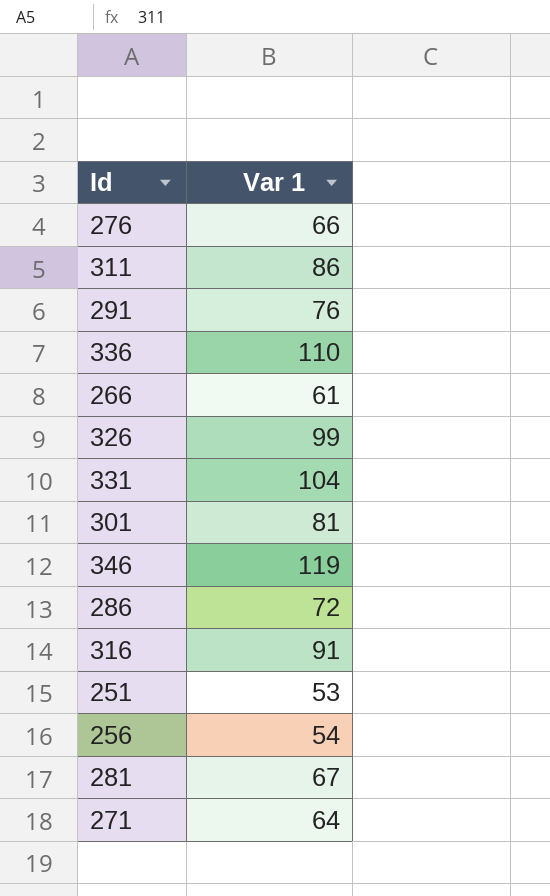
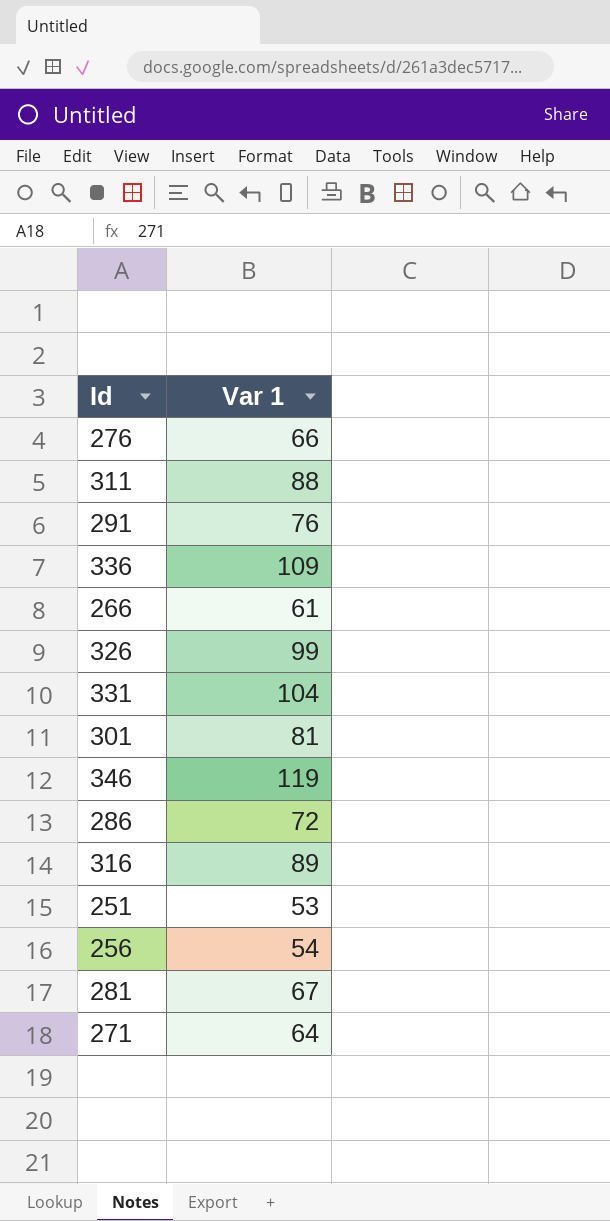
311 | Var 1: 86 -> 88
336 | Var 1: 110 -> 109
316 | Var 1: 91 -> 89

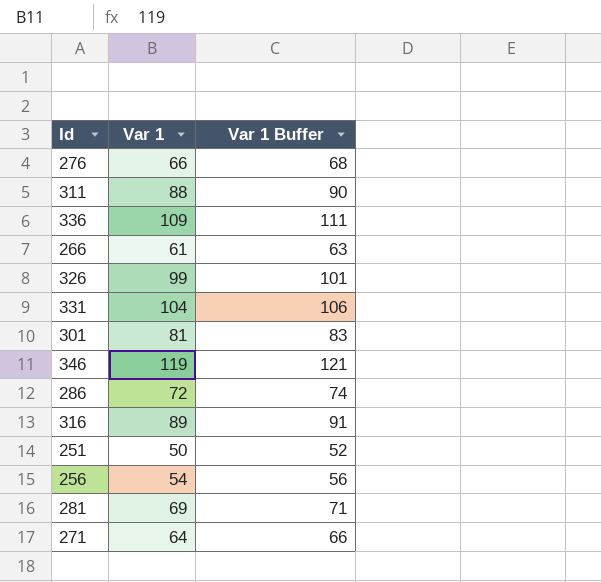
column Var 1 Buffer | formula: none -> [Var 1] + 2
row 291: 76 -> none
251 | Var 1: 53 -> 50
281 | Var 1: 67 -> 69

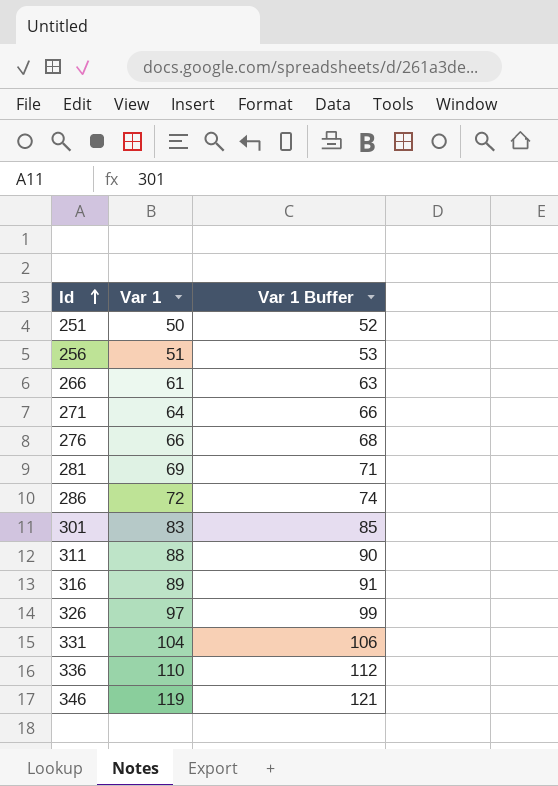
row order: none -> Id ascending
256 | Var 1: 54 -> 51
256 | Var 1 Buffer: 56 -> 53
301 | Var 1: 81 -> 83
301 | Var 1 Buffer: 83 -> 85
326 | Var 1: 99 -> 97
326 | Var 1 Buffer: 101 -> 99
336 | Var 1: 109 -> 110
336 | Var 1 Buffer: 111 -> 112

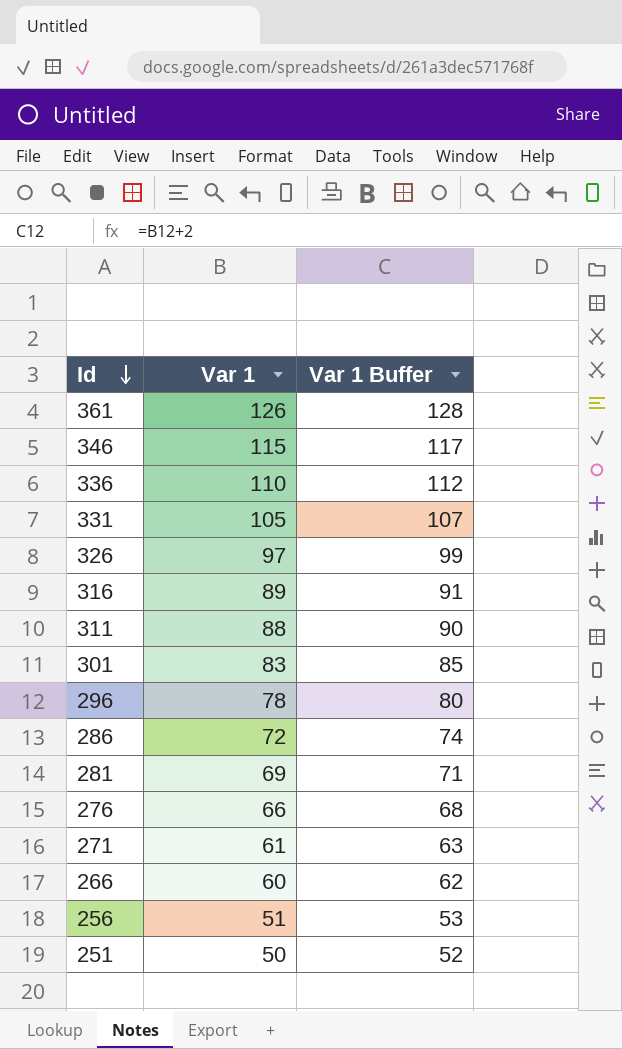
row order: Id ascending -> Id descending
row 361: none -> 126 | 128
346 | Var 1: 119 -> 115
346 | Var 1 Buffer: 121 -> 117
331 | Var 1: 104 -> 105
331 | Var 1 Buffer: 106 -> 107
row 296: none -> 78 | 80
271 | Var 1: 64 -> 61
271 | Var 1 Buffer: 66 -> 63
266 | Var 1: 61 -> 60
266 | Var 1 Buffer: 63 -> 62

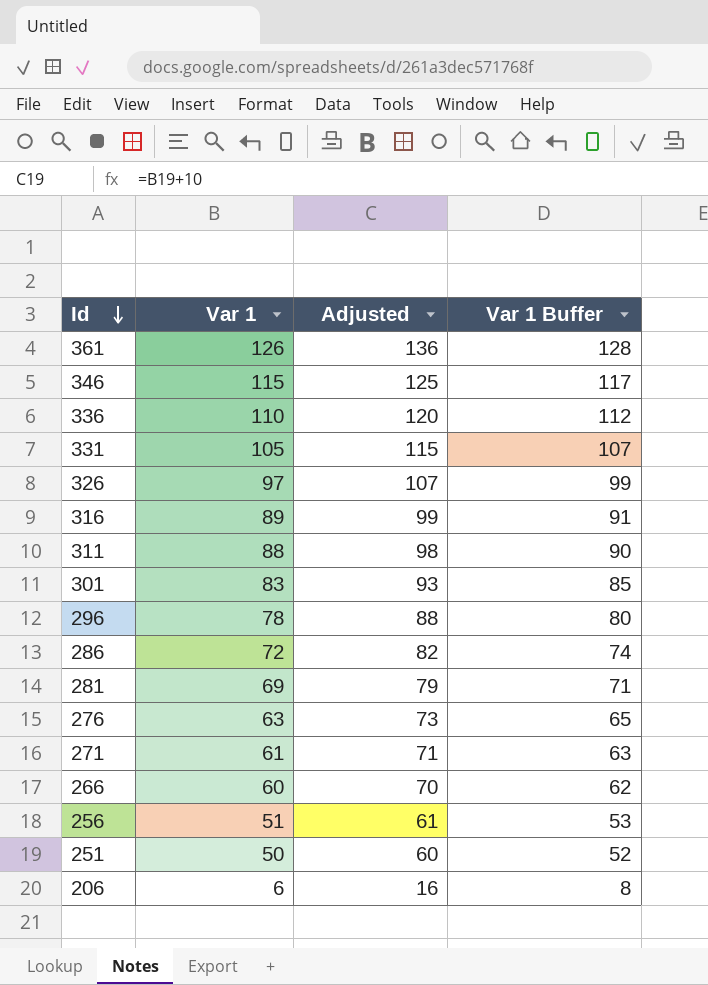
column Adjusted | formula: none -> [Var 1] + 10
276 | Var 1: 66 -> 63
276 | Var 1 Buffer: 68 -> 65
row 206: none -> 6 | 16 | 8

